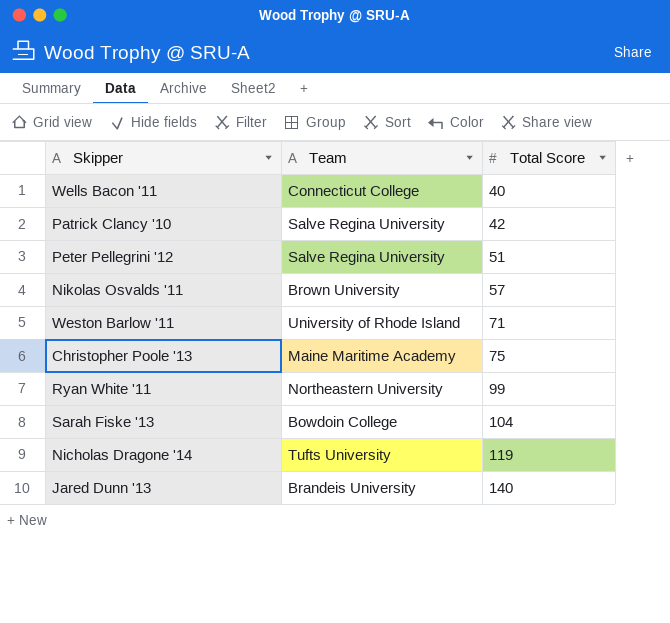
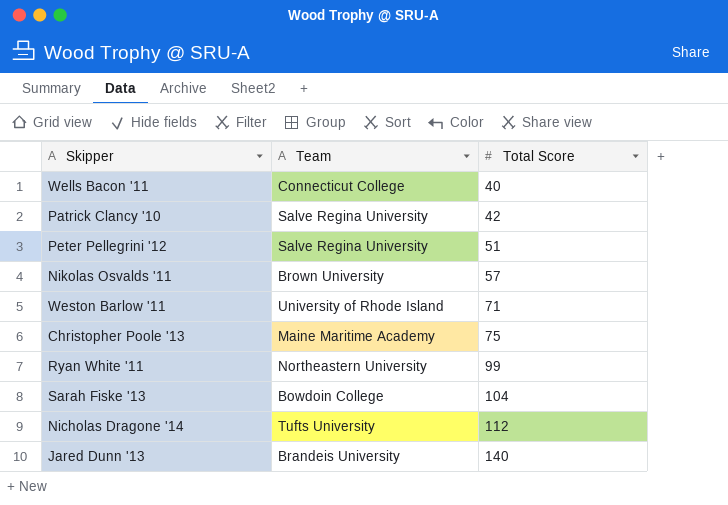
Nicholas Dragone '14 | Total Score: 119 -> 112

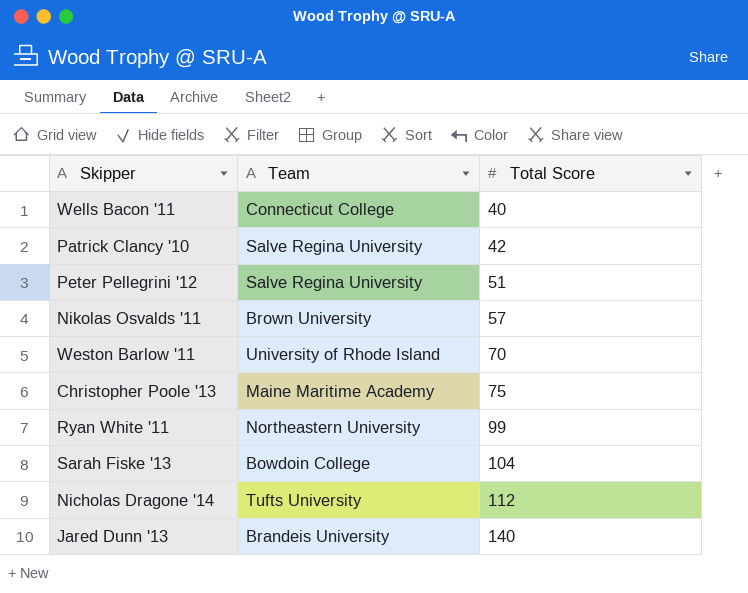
Weston Barlow '11 | Total Score: 71 -> 70

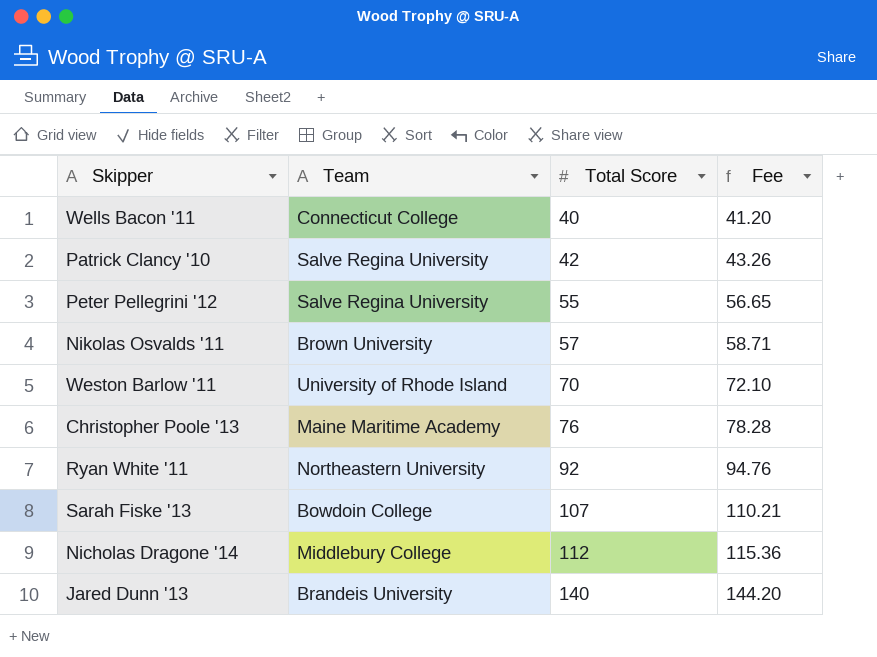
column Fee | formula: none -> [Total Score] * 1.03
Peter Pellegrini '12 | Total Score: 51 -> 55
Christopher Poole '13 | Total Score: 75 -> 76
Ryan White '11 | Total Score: 99 -> 92
Sarah Fiske '13 | Total Score: 104 -> 107
Nicholas Dragone '14 | Team: Tufts University -> Middlebury College

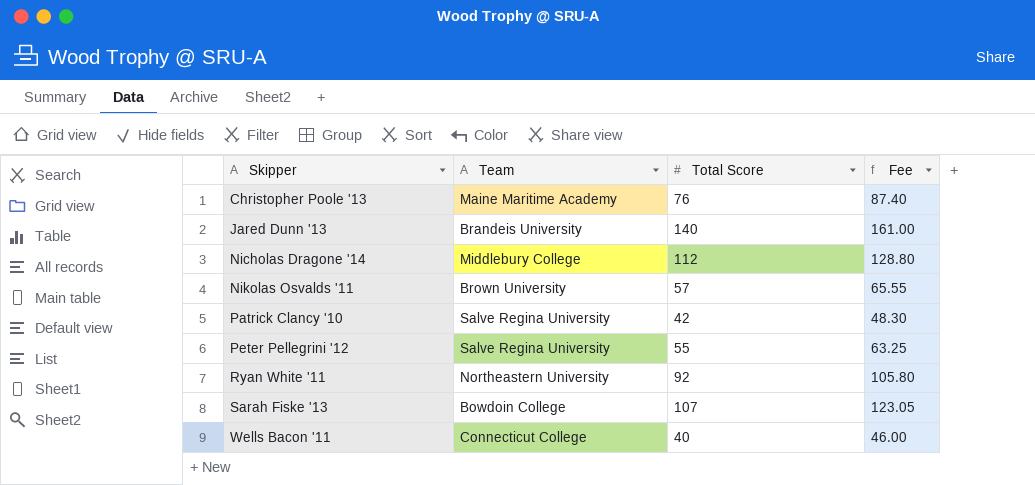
row order: Total Score ascending -> Skipper ascending
column Fee | formula: [Total Score] * 1.03 -> [Total Score] * 1.15
row Weston Barlow '11: University of Rhode Island | 70 | 72.10 -> none

